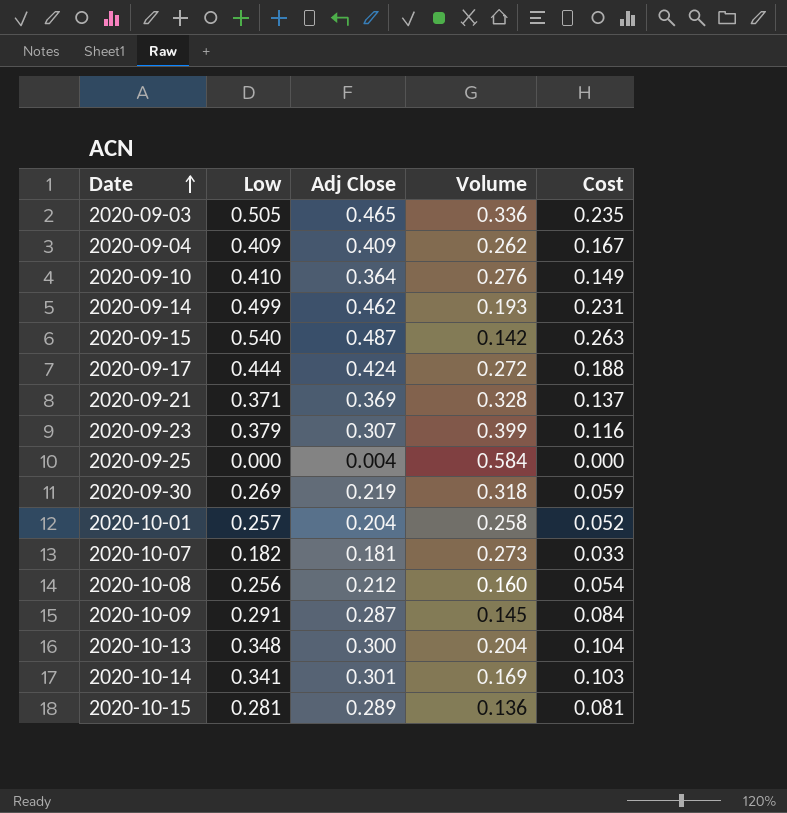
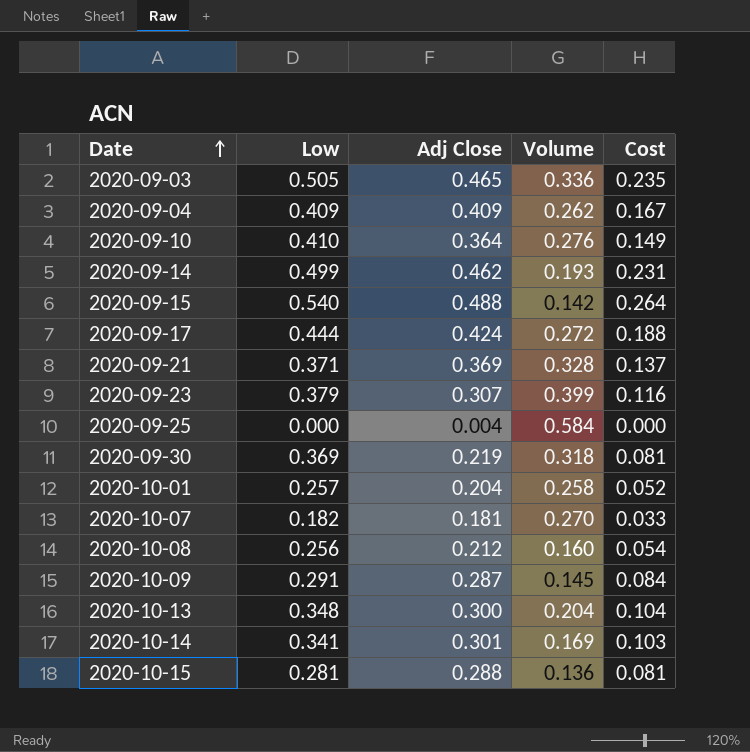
2020-09-15 | Adj Close: 0.487 -> 0.488
2020-09-15 | Cost: 0.263 -> 0.264
2020-09-30 | Low: 0.269 -> 0.369
2020-09-30 | Cost: 0.059 -> 0.081
2020-10-07 | Volume: 0.273 -> 0.270
2020-10-15 | Adj Close: 0.289 -> 0.288

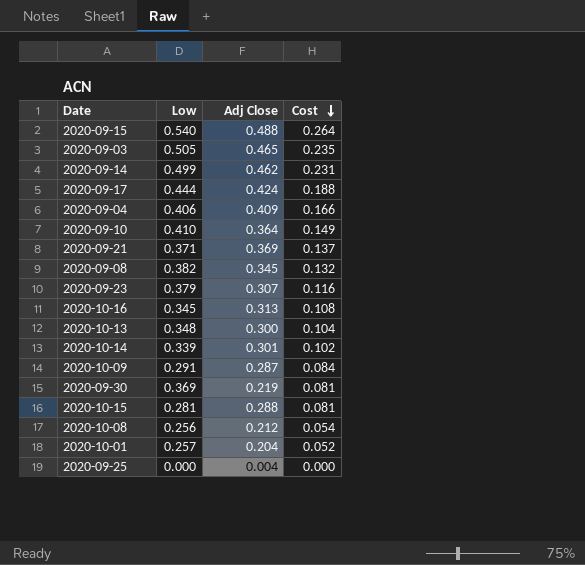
row order: Date ascending -> Cost descending
column Volume | position: 4 -> none
row 2020-10-07: 0.182 | 0.181 | 0.270 | 0.033 -> none
2020-09-04 | Low: 0.409 -> 0.406
2020-09-04 | Cost: 0.167 -> 0.166
row 2020-09-08: none -> 0.382 | 0.345 | 0.132
row 2020-10-16: none -> 0.345 | 0.313 | 0.108
2020-10-14 | Low: 0.341 -> 0.339
2020-10-14 | Cost: 0.103 -> 0.102

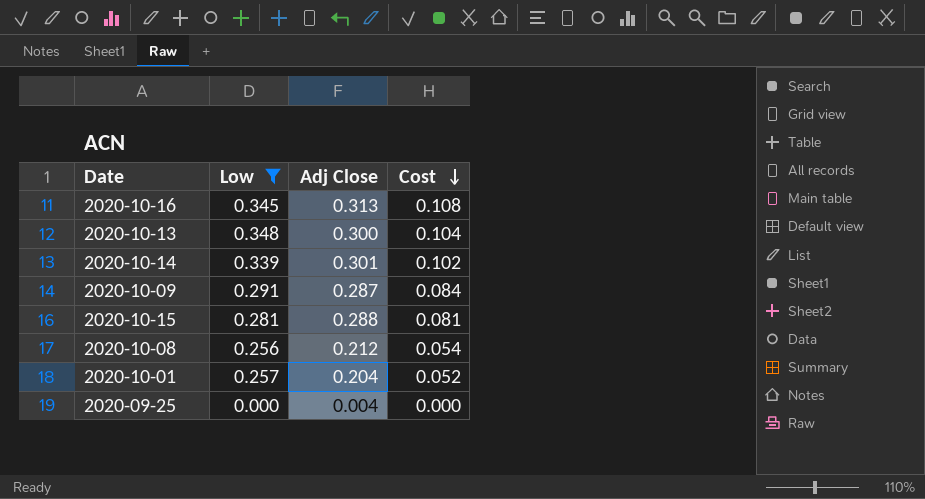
filter: none -> Low <= 0.348

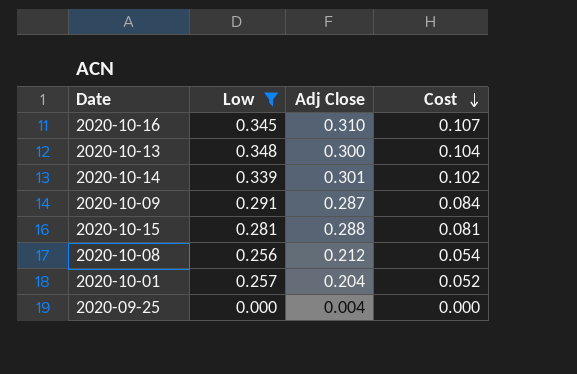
2020-10-16 | Adj Close: 0.313 -> 0.310
2020-10-16 | Cost: 0.108 -> 0.107

